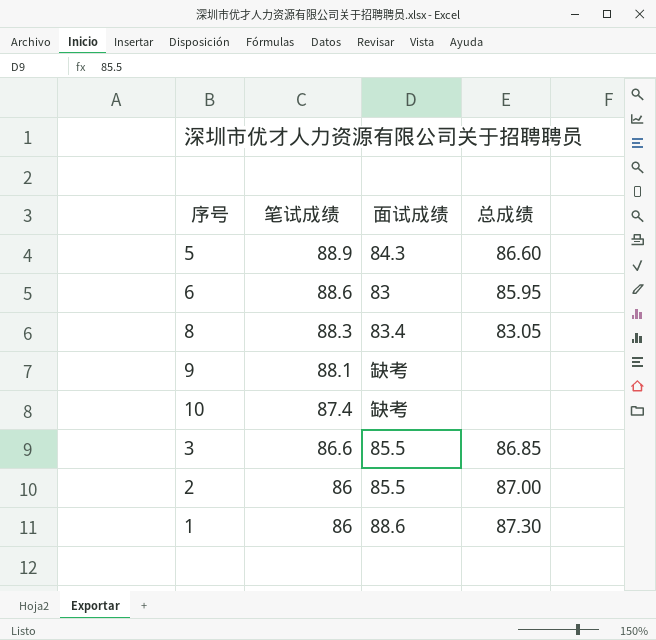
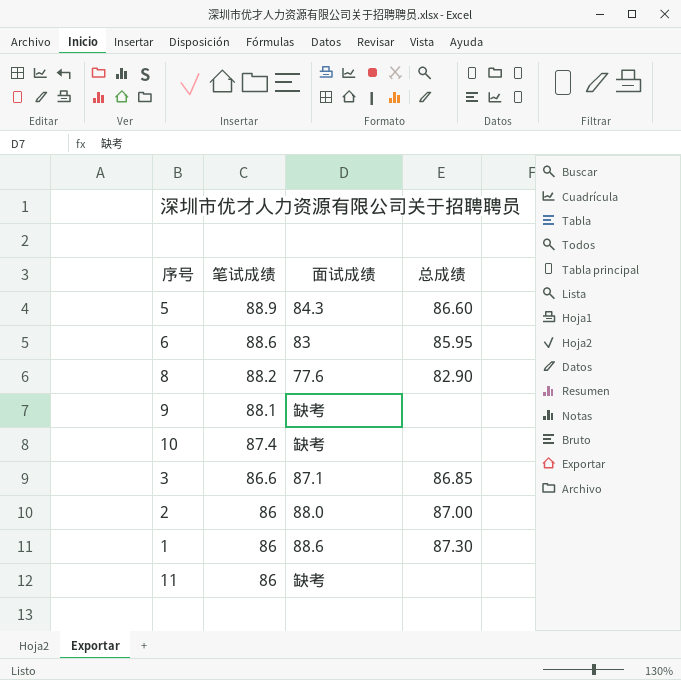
8 | 笔试成绩: 88.3 -> 88.2
8 | 面试成绩: 83.4 -> 77.6
8 | 总成绩: 83.05 -> 82.90
3 | 面试成绩: 85.5 -> 87.1
2 | 面试成绩: 85.5 -> 88.0
row 11: none -> 86 | 缺考 | none

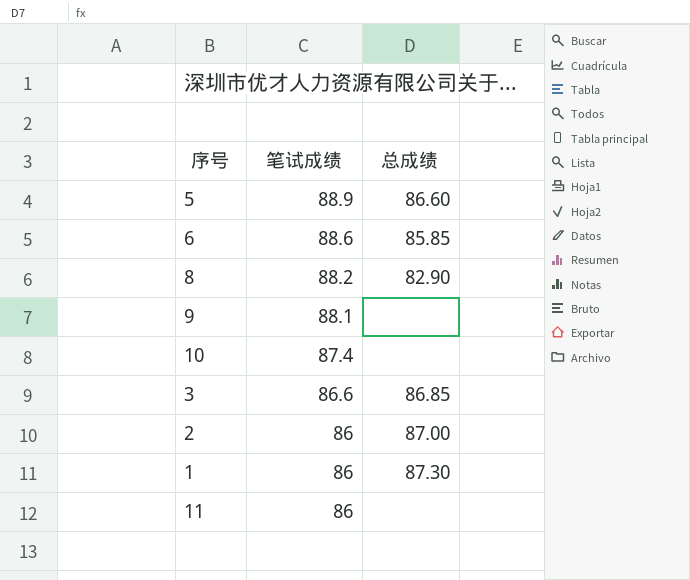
column 面试成绩 | position: 3 -> none
6 | 总成绩: 85.95 -> 85.85

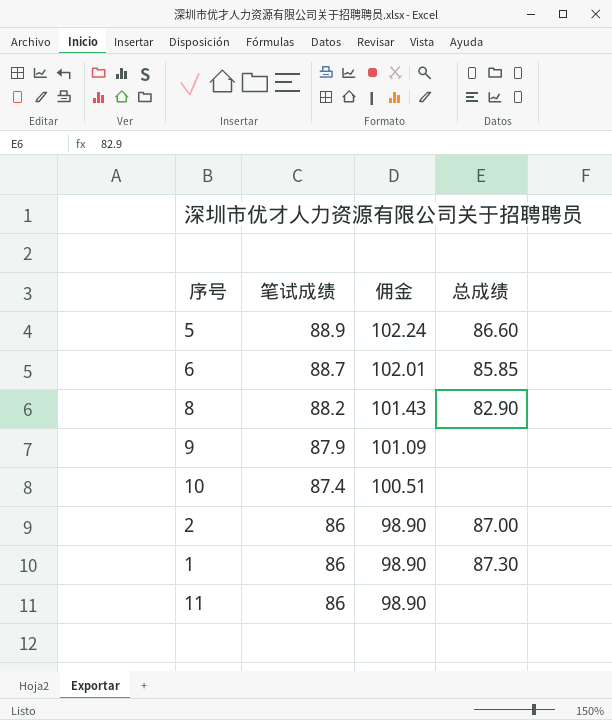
column 佣金 | formula: none -> [笔试成绩] * 1.15
row 3: 86.6 | 86.85 -> none
6 | 笔试成绩: 88.6 -> 88.7
9 | 笔试成绩: 88.1 -> 87.9

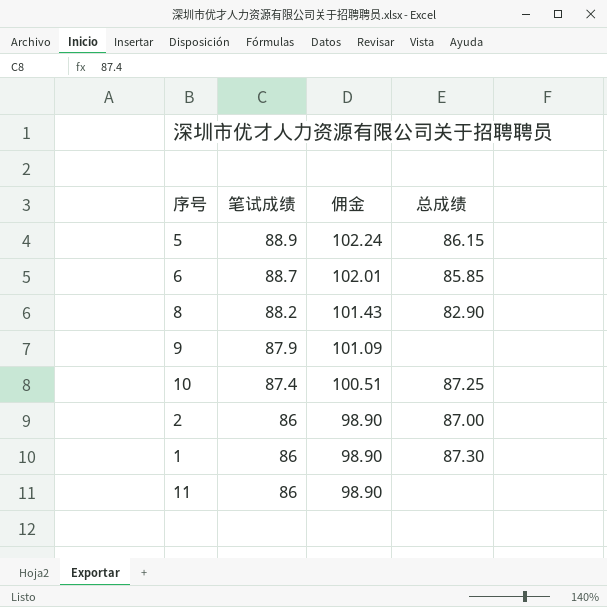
5 | 总成绩: 86.60 -> 86.15
10 | 总成绩: none -> 87.25

